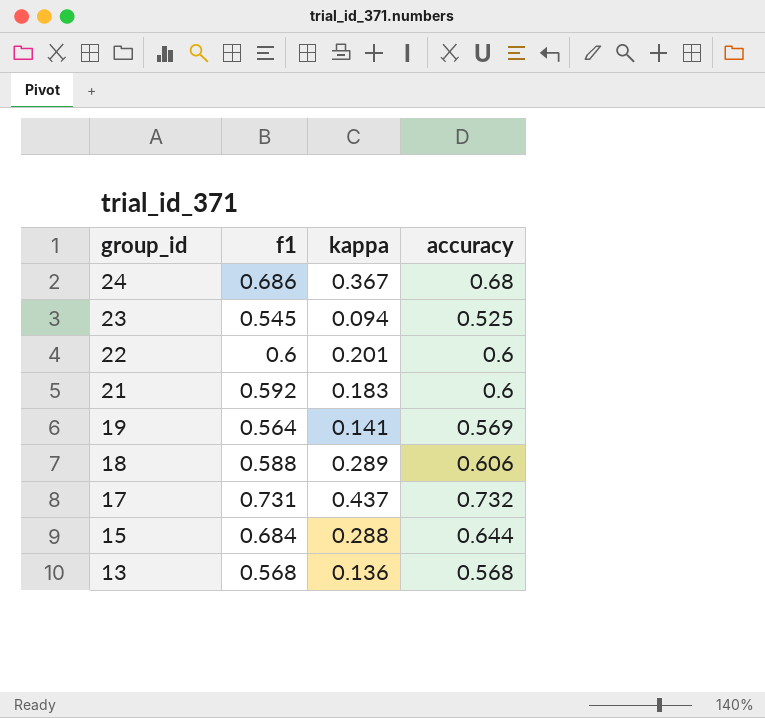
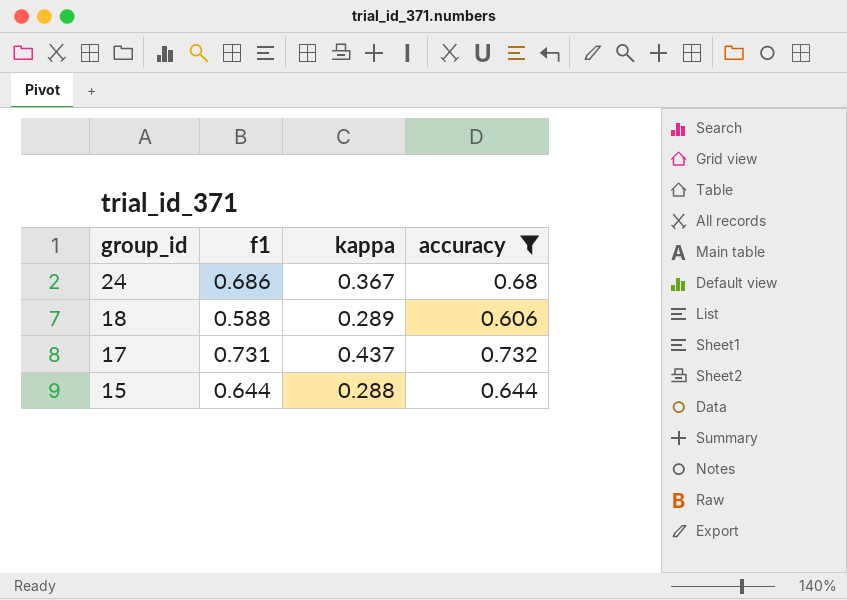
filter: none -> accuracy >= 0.606
15 | f1: 0.684 -> 0.644

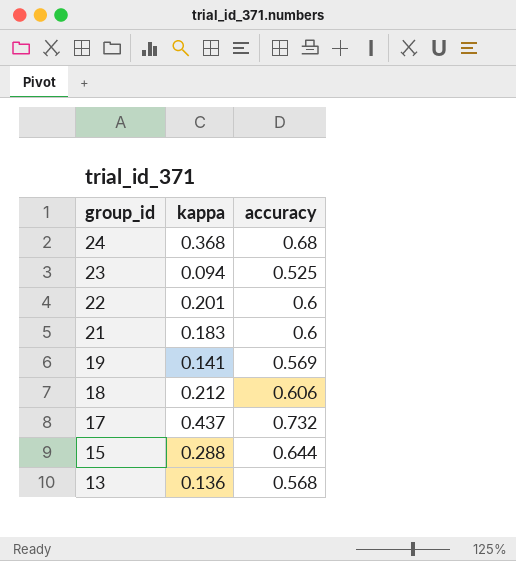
filter: accuracy >= 0.606 -> none
column f1 | position: 2 -> none
24 | kappa: 0.367 -> 0.368
18 | kappa: 0.289 -> 0.212

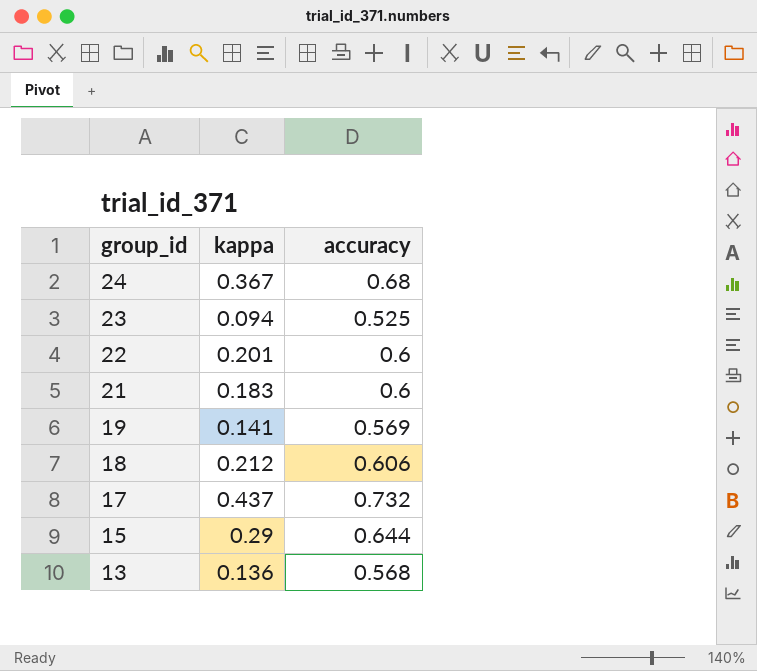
24 | kappa: 0.368 -> 0.367
15 | kappa: 0.288 -> 0.29

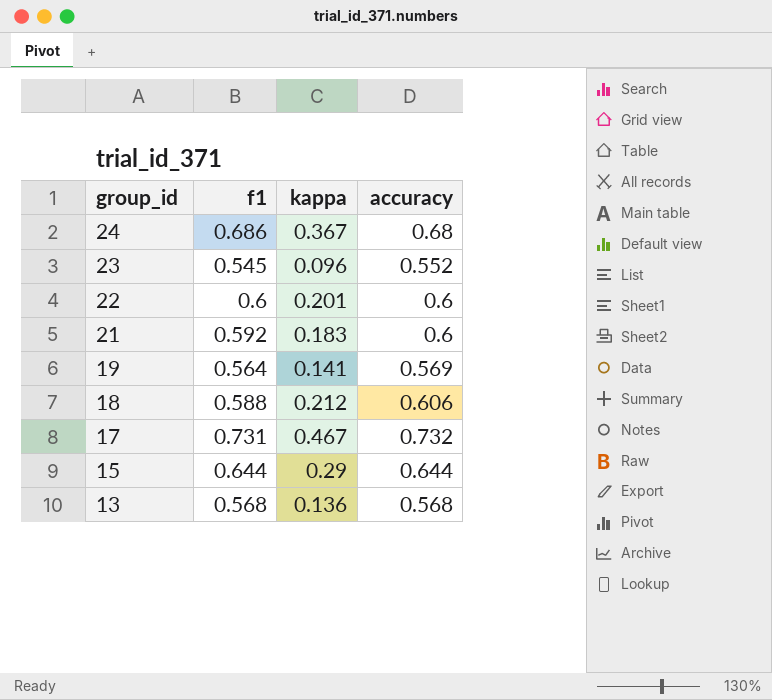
column f1 | position: none -> 2
23 | kappa: 0.094 -> 0.096
23 | accuracy: 0.525 -> 0.552
17 | kappa: 0.437 -> 0.467

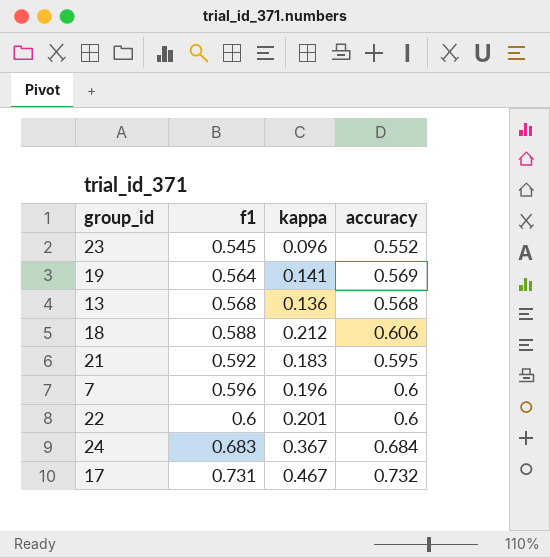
row order: group_id descending -> f1 ascending
row 15: 0.644 | 0.29 | 0.644 -> none
21 | accuracy: 0.6 -> 0.595
row 7: none -> 0.596 | 0.196 | 0.6
24 | f1: 0.686 -> 0.683
24 | accuracy: 0.68 -> 0.684

